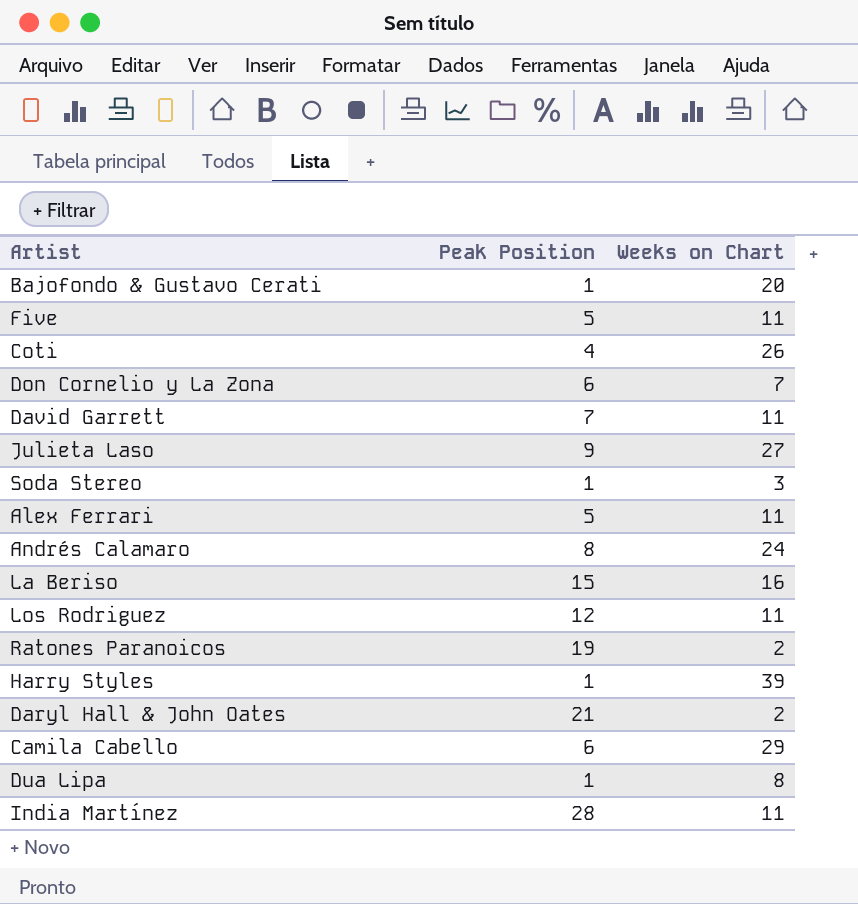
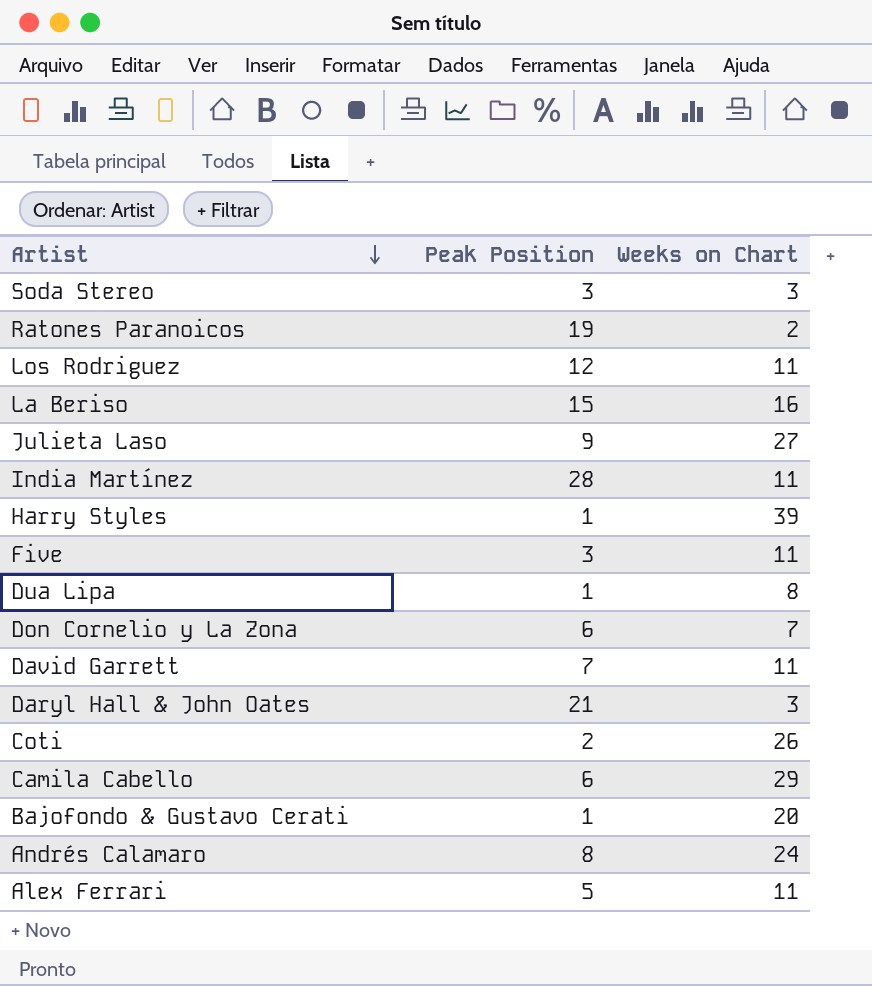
row order: none -> Artist descending
Soda Stereo | Peak Position: 1 -> 3
Five | Peak Position: 5 -> 3
Daryl Hall & John Oates | Weeks on Chart: 2 -> 3
Coti | Peak Position: 4 -> 2

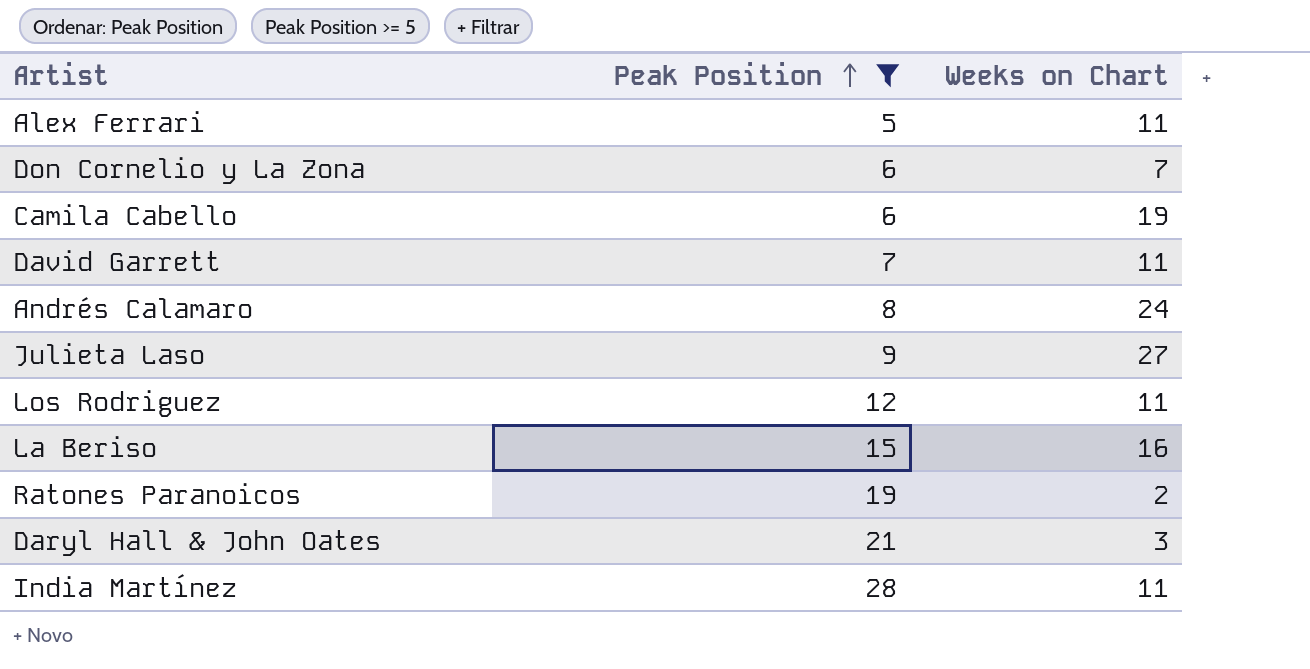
filter: none -> Peak Position >= 5
row order: Artist descending -> Peak Position ascending
Camila Cabello | Weeks on Chart: 29 -> 19

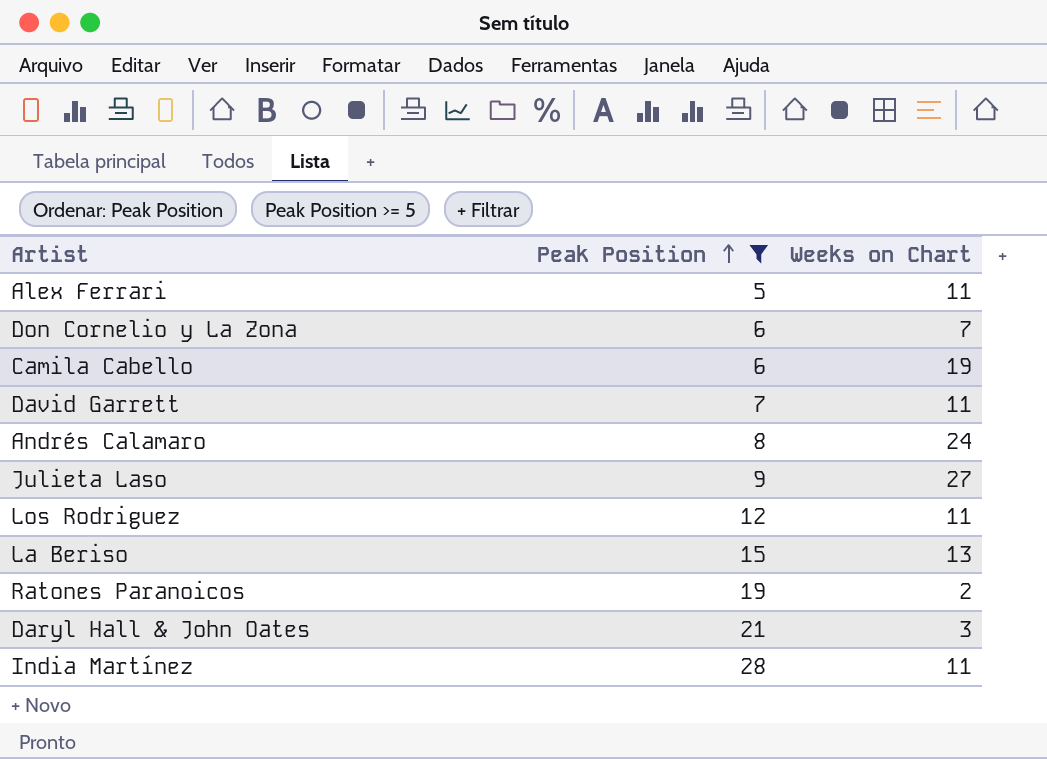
La Beriso | Weeks on Chart: 16 -> 13

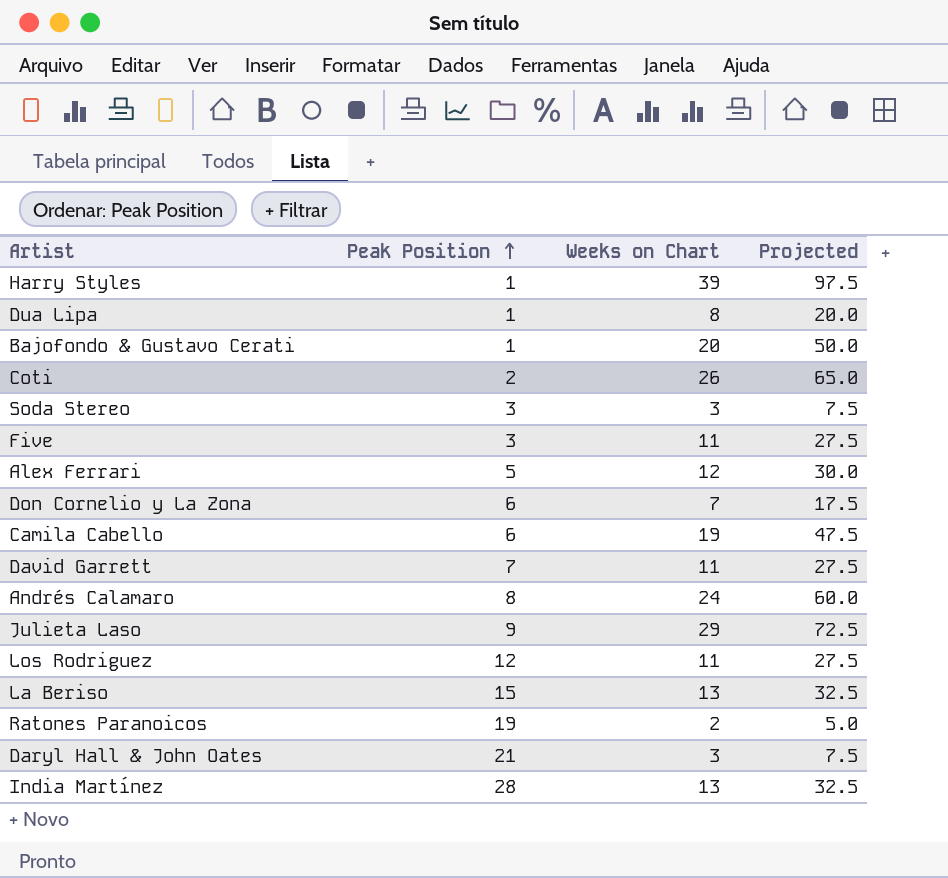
filter: Peak Position >= 5 -> none
column Projected | formula: none -> [Weeks on Chart] * 2.5
Alex Ferrari | Weeks on Chart: 11 -> 12
Julieta Laso | Weeks on Chart: 27 -> 29
India Martínez | Weeks on Chart: 11 -> 13

